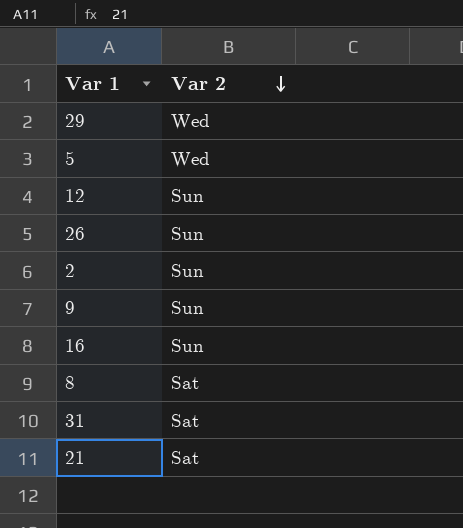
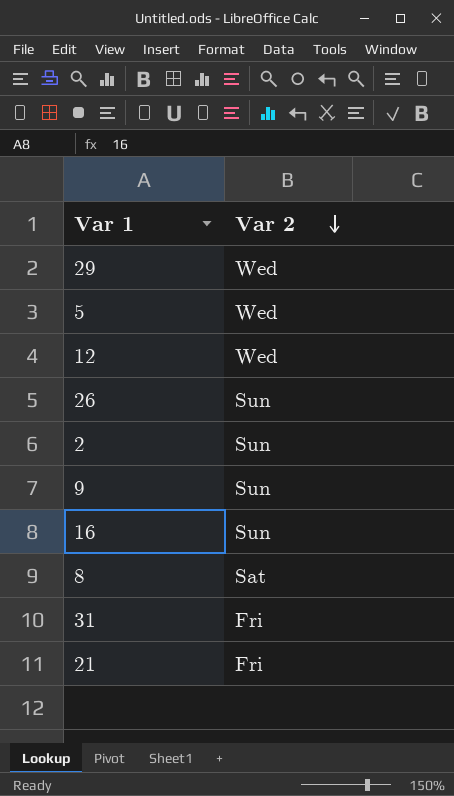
12 | Var 2: Sun -> Wed
31 | Var 2: Sat -> Fri
21 | Var 2: Sat -> Fri

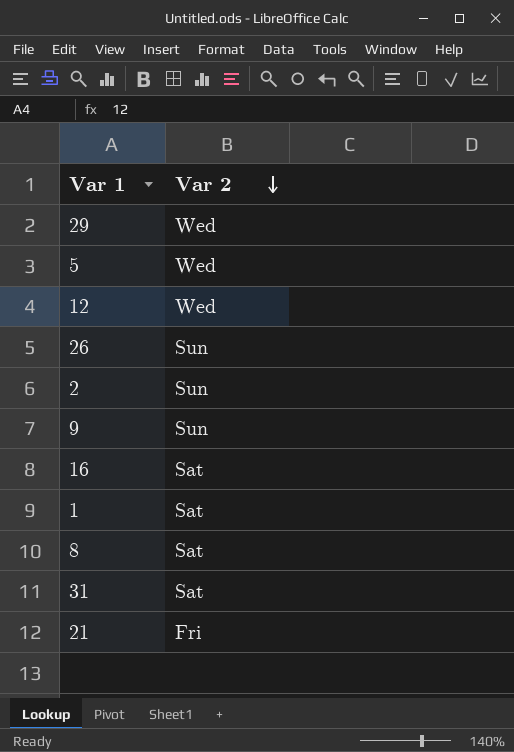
16 | Var 2: Sun -> Sat
row 1: none -> Sat
31 | Var 2: Fri -> Sat

